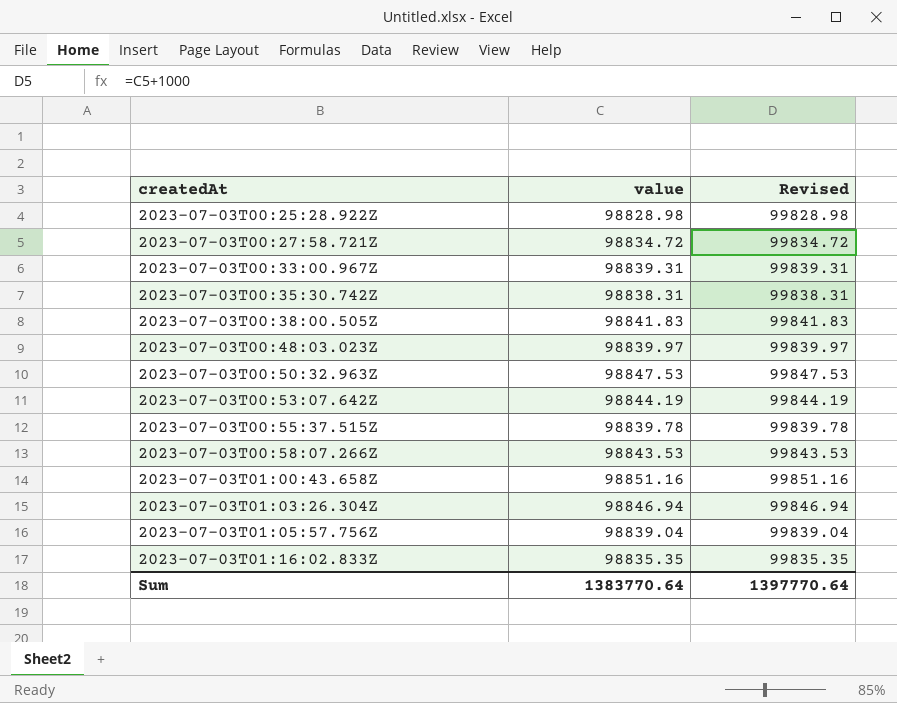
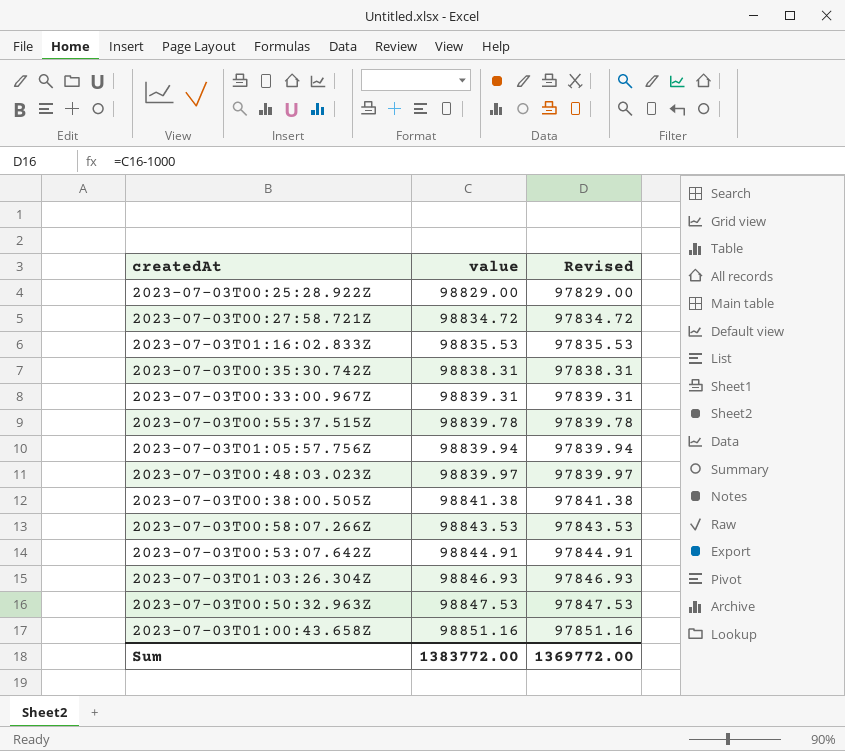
row order: createdAt ascending -> value ascending
column Revised | formula: [value] + 1000 -> [value] - 1000
2023-07-03T00:25:28.922Z | value: 98828.98 -> 98829.00
2023-07-03T01:16:02.833Z | value: 98835.35 -> 98835.53
2023-07-03T01:05:57.756Z | value: 98839.04 -> 98839.94
2023-07-03T00:38:00.505Z | value: 98841.83 -> 98841.38
2023-07-03T00:53:07.642Z | value: 98844.19 -> 98844.91
2023-07-03T01:03:26.304Z | value: 98846.94 -> 98846.93
Sum | value: 1383770.64 -> 1383772.00
Sum | Revised: 1397770.64 -> 1369772.00

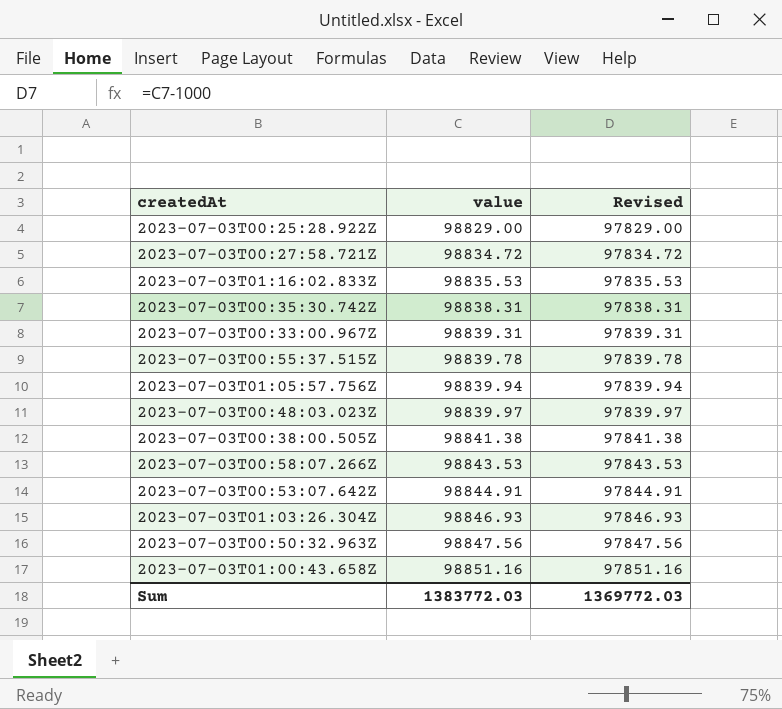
2023-07-03T00:50:32.963Z | value: 98847.53 -> 98847.56
2023-07-03T00:50:32.963Z | Revised: 97847.53 -> 97847.56
Sum | value: 1383772.00 -> 1383772.03
Sum | Revised: 1369772.00 -> 1369772.03

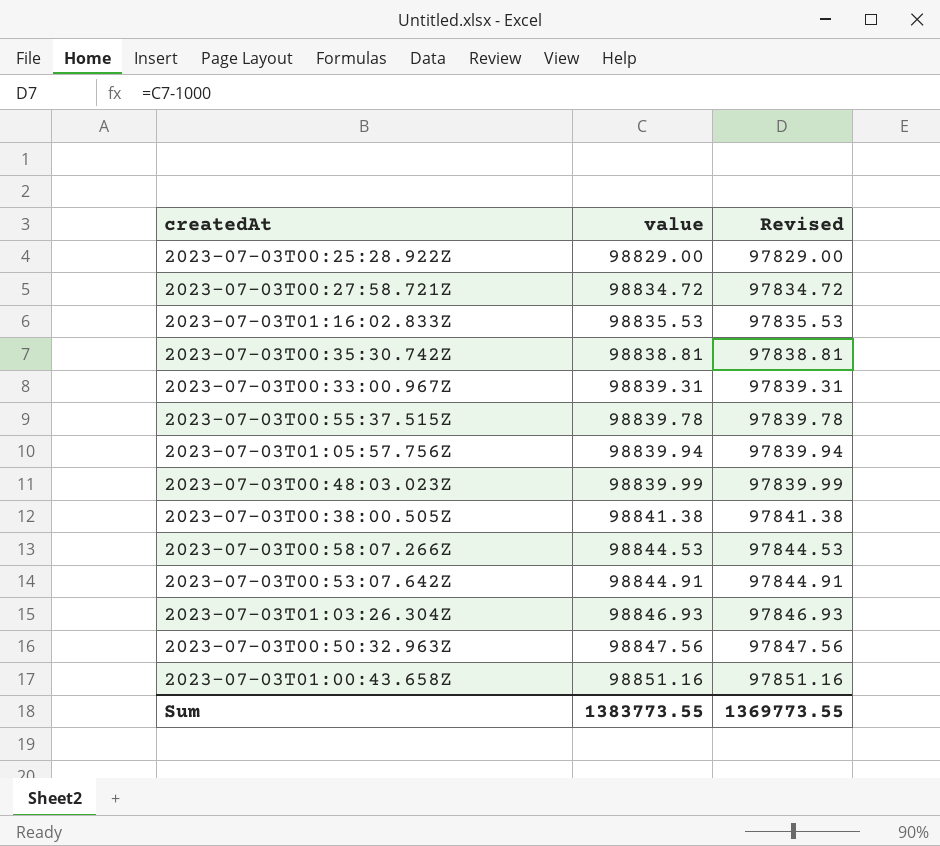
2023-07-03T00:35:30.742Z | value: 98838.31 -> 98838.81
2023-07-03T00:35:30.742Z | Revised: 97838.31 -> 97838.81
2023-07-03T00:48:03.023Z | value: 98839.97 -> 98839.99
2023-07-03T00:48:03.023Z | Revised: 97839.97 -> 97839.99
2023-07-03T00:58:07.266Z | value: 98843.53 -> 98844.53
2023-07-03T00:58:07.266Z | Revised: 97843.53 -> 97844.53
Sum | value: 1383772.03 -> 1383773.55
Sum | Revised: 1369772.03 -> 1369773.55

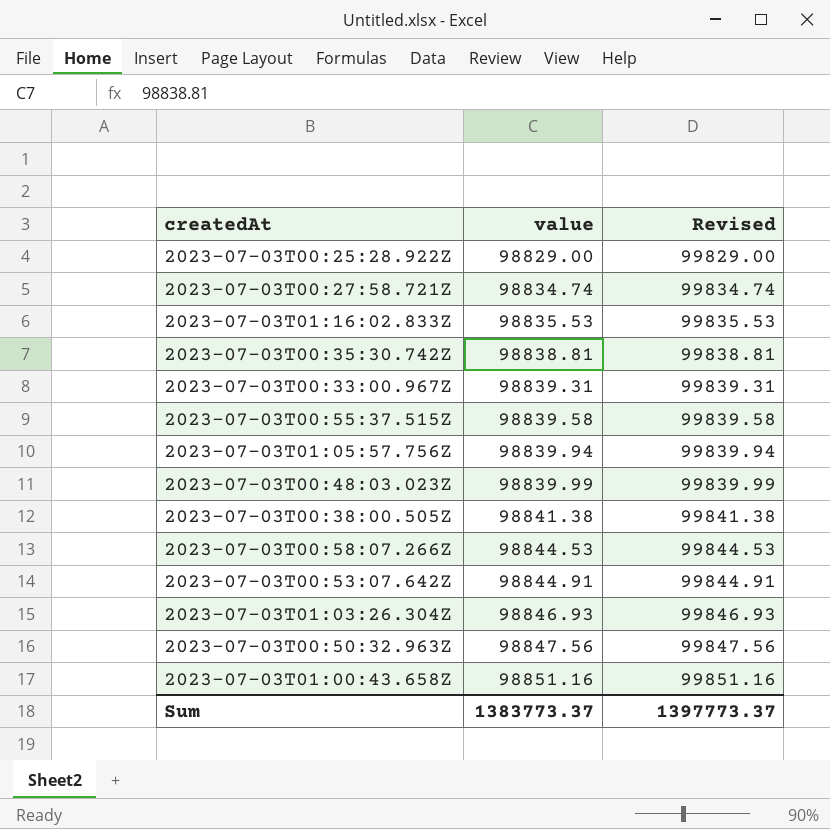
column Revised | formula: [value] - 1000 -> [value] + 1000
2023-07-03T00:27:58.721Z | value: 98834.72 -> 98834.74
2023-07-03T00:55:37.515Z | value: 98839.78 -> 98839.58
Sum | value: 1383773.55 -> 1383773.37
Sum | Revised: 1369773.55 -> 1397773.37

